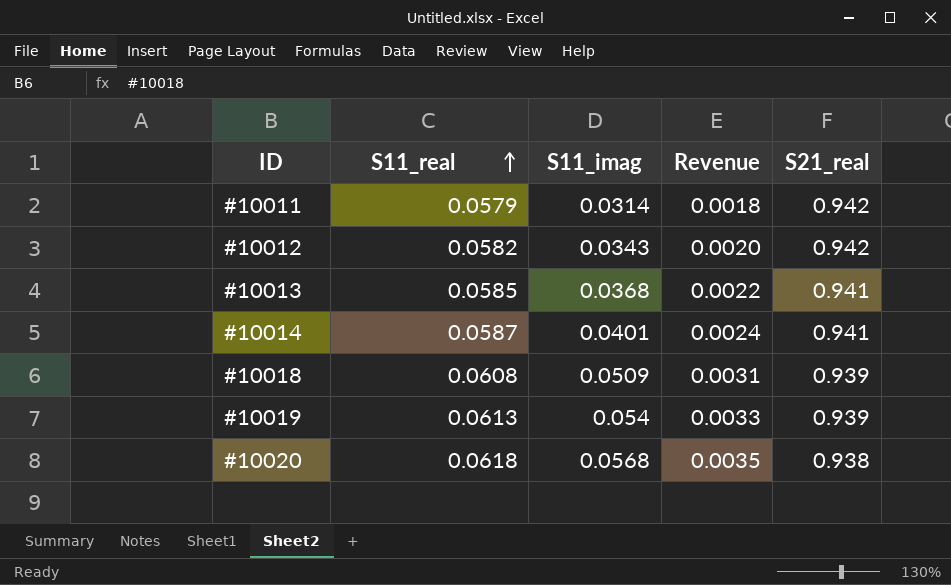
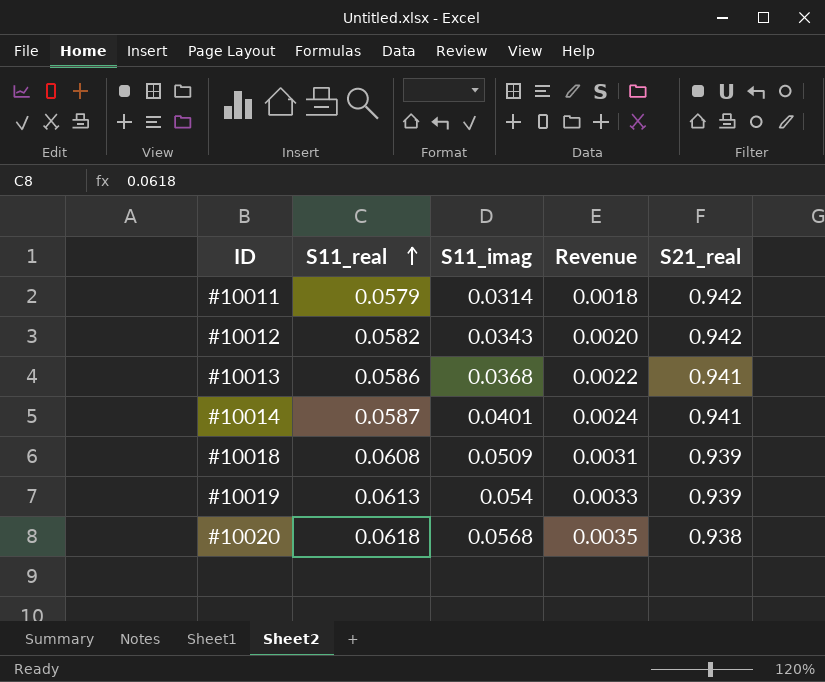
#10013 | S11_real: 0.0585 -> 0.0586

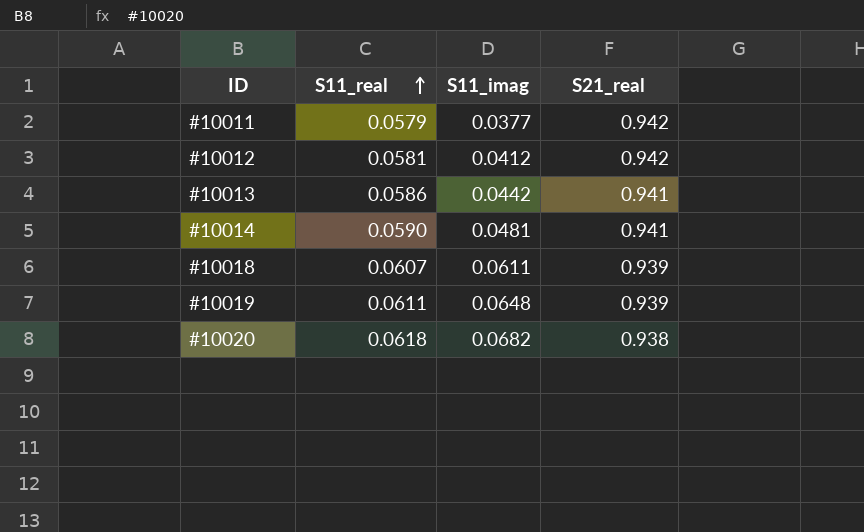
column Revenue | formula: [S11_real] * [S11_imag] -> none
#10011 | S11_imag: 0.0314 -> 0.0377
#10012 | S11_real: 0.0582 -> 0.0581
#10012 | S11_imag: 0.0343 -> 0.0412
#10013 | S11_imag: 0.0368 -> 0.0442
#10014 | S11_real: 0.0587 -> 0.0590
#10014 | S11_imag: 0.0401 -> 0.0481
#10018 | S11_real: 0.0608 -> 0.0607
#10018 | S11_imag: 0.0509 -> 0.0611
#10019 | S11_real: 0.0613 -> 0.0611
#10019 | S11_imag: 0.054 -> 0.0648
#10020 | S11_imag: 0.0568 -> 0.0682

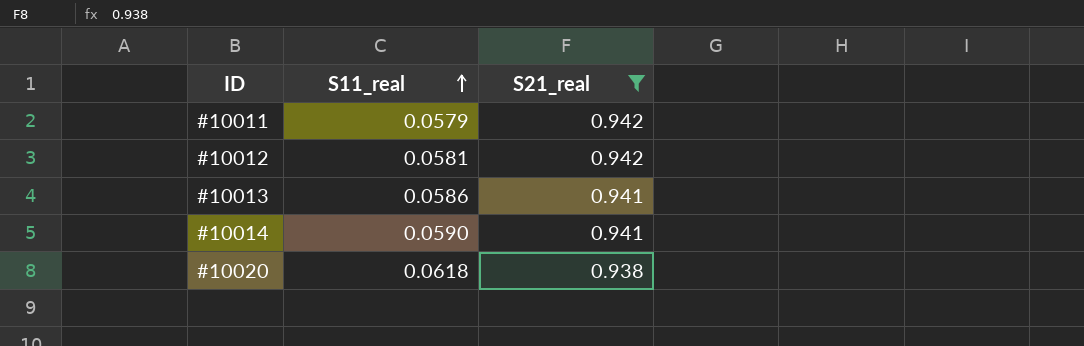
filter: none -> S21_real != 0.939
column S11_imag | position: 3 -> none

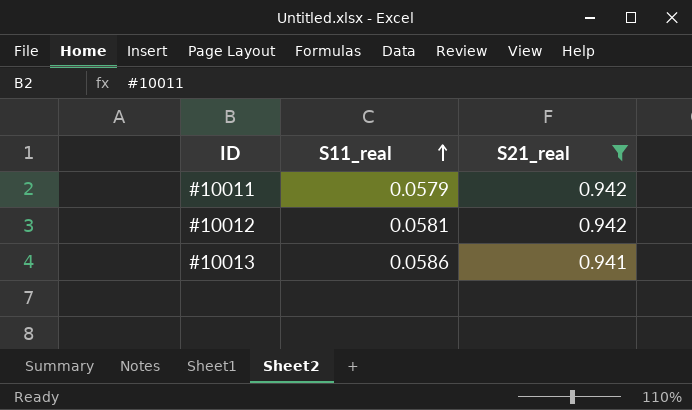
row #10014: 0.0590 | 0.941 -> none
row #10020: 0.0618 | 0.938 -> none

